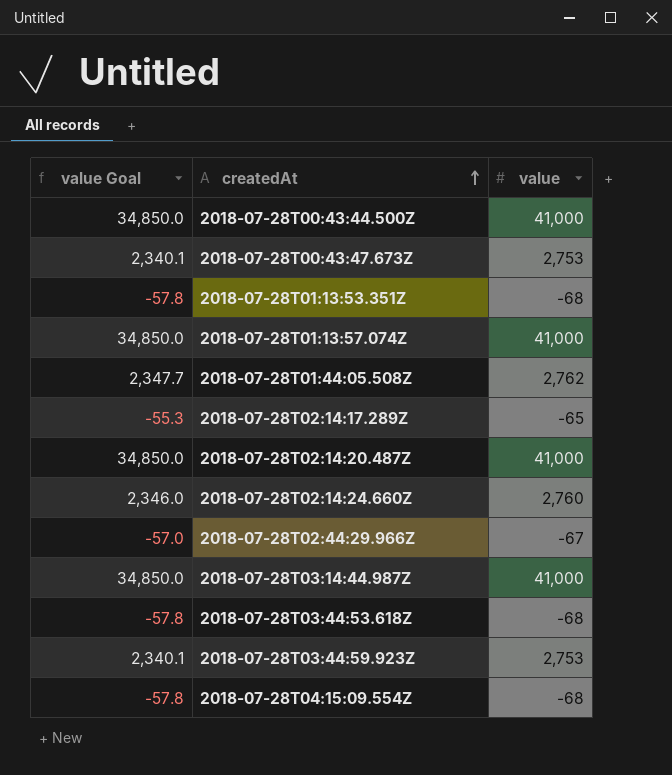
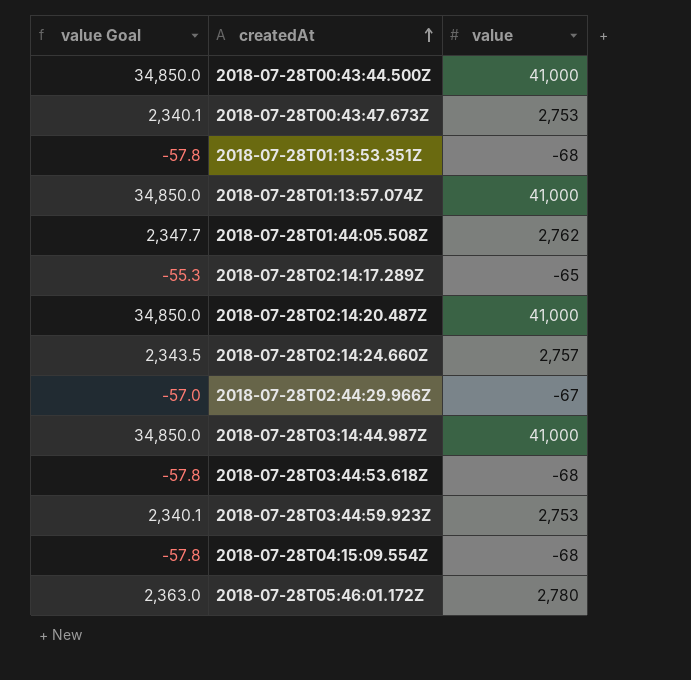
2018-07-28T02:14:24.660Z | value Goal: 2,346.0 -> 2,343.5
2018-07-28T02:14:24.660Z | value: 2,760 -> 2,757
row 2018-07-28T05:46:01.172Z: none -> 2,363.0 | 2,780

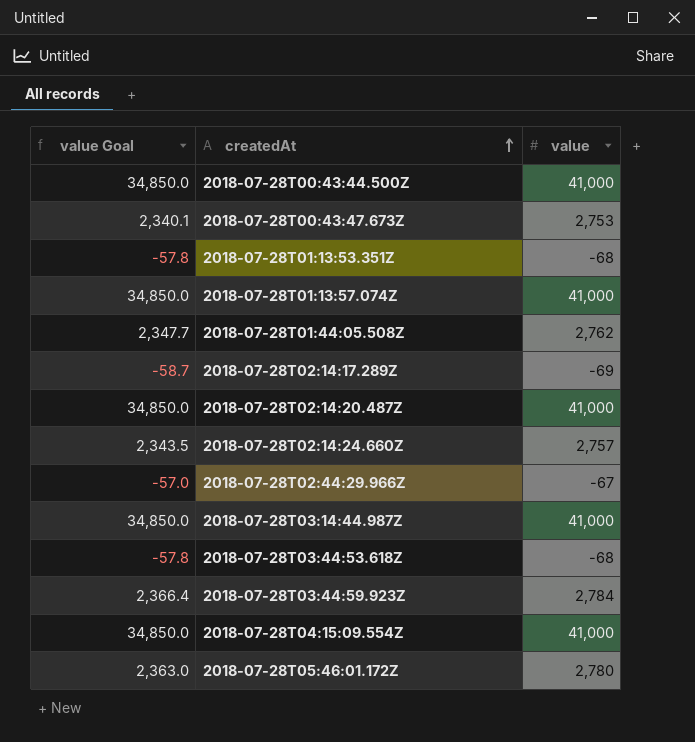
2018-07-28T02:14:17.289Z | value Goal: -55.3 -> -58.7
2018-07-28T02:14:17.289Z | value: -65 -> -69
2018-07-28T03:44:59.923Z | value Goal: 2,340.1 -> 2,366.4
2018-07-28T03:44:59.923Z | value: 2,753 -> 2,784
2018-07-28T04:15:09.554Z | value Goal: -57.8 -> 34,850.0
2018-07-28T04:15:09.554Z | value: -68 -> 41,000

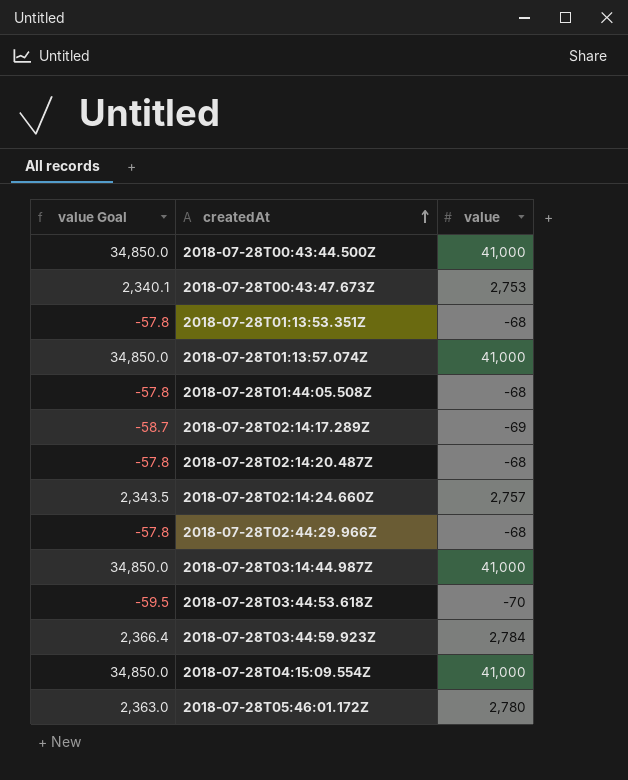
2018-07-28T01:44:05.508Z | value Goal: 2,347.7 -> -57.8
2018-07-28T01:44:05.508Z | value: 2,762 -> -68
2018-07-28T02:14:20.487Z | value Goal: 34,850.0 -> -57.8
2018-07-28T02:14:20.487Z | value: 41,000 -> -68
2018-07-28T02:44:29.966Z | value Goal: -57.0 -> -57.8
2018-07-28T02:44:29.966Z | value: -67 -> -68
2018-07-28T03:44:53.618Z | value Goal: -57.8 -> -59.5
2018-07-28T03:44:53.618Z | value: -68 -> -70

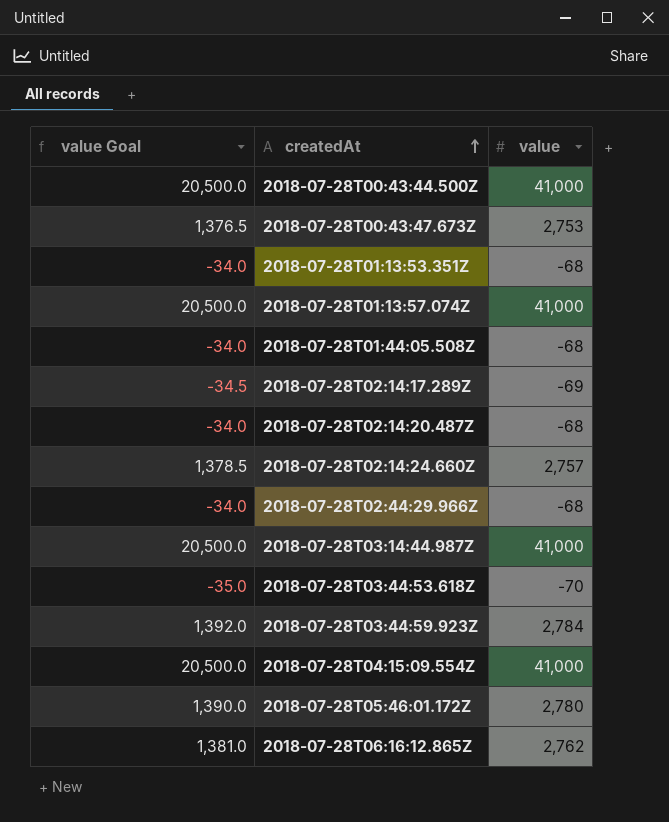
column value Goal | formula: [value] * 0.85 -> [value] * 0.5
row 2018-07-28T06:16:12.865Z: none -> 1,381.0 | 2,762

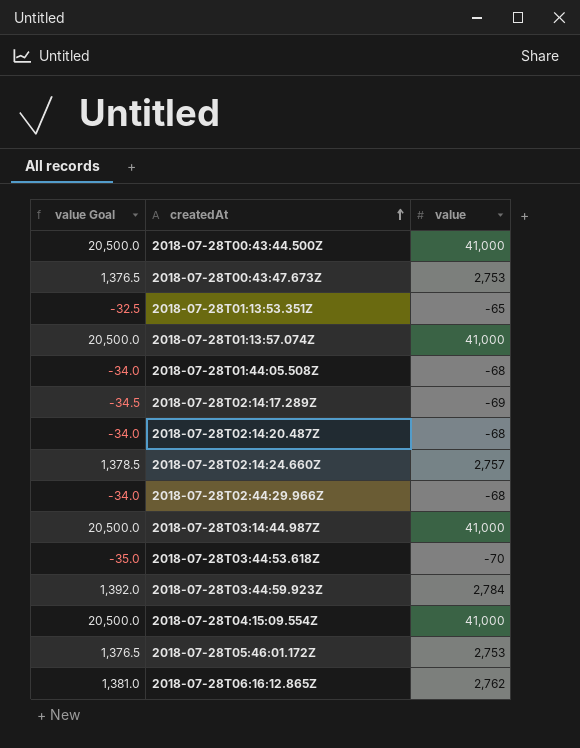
2018-07-28T01:13:53.351Z | value Goal: -34.0 -> -32.5
2018-07-28T01:13:53.351Z | value: -68 -> -65
2018-07-28T05:46:01.172Z | value Goal: 1,390.0 -> 1,376.5
2018-07-28T05:46:01.172Z | value: 2,780 -> 2,753

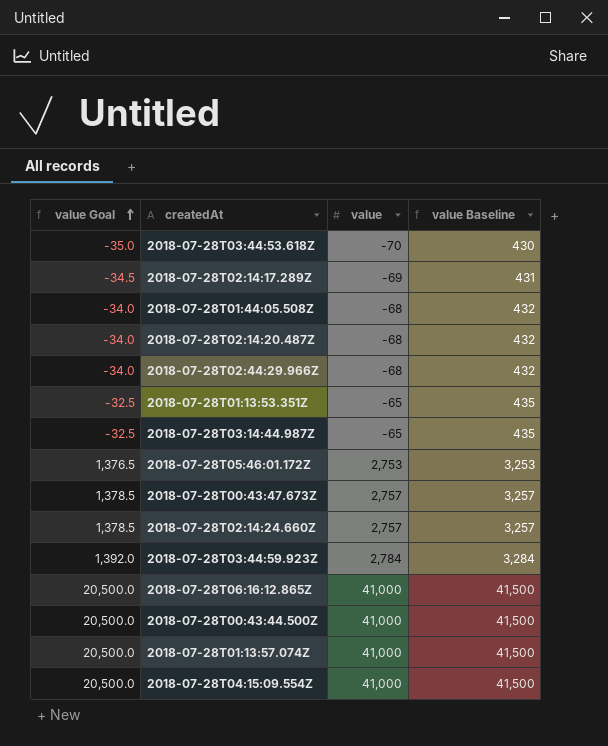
row order: createdAt ascending -> value Goal ascending
column value Baseline | formula: none -> [value] + 500
2018-07-28T03:14:44.987Z | value Goal: 20,500.0 -> -32.5
2018-07-28T03:14:44.987Z | value: 41,000 -> -65
2018-07-28T00:43:47.673Z | value Goal: 1,376.5 -> 1,378.5
2018-07-28T00:43:47.673Z | value: 2,753 -> 2,757
2018-07-28T06:16:12.865Z | value Goal: 1,381.0 -> 20,500.0
2018-07-28T06:16:12.865Z | value: 2,762 -> 41,000

